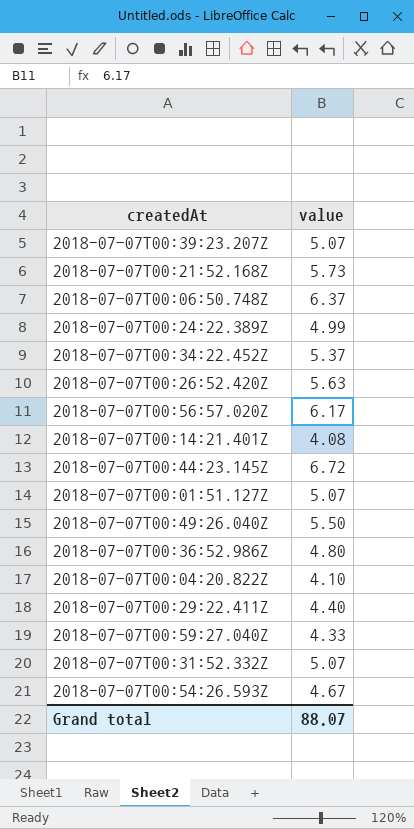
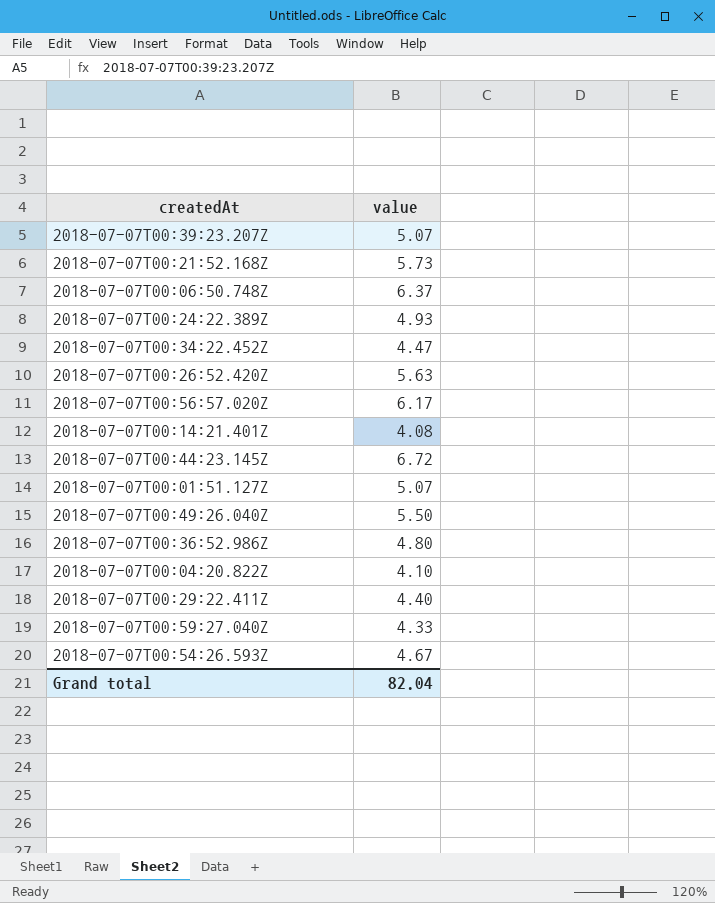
row 2018-07-07T00:31:52.332Z: 5.07 -> none
2018-07-07T00:24:22.389Z | value: 4.99 -> 4.93
2018-07-07T00:34:22.452Z | value: 5.37 -> 4.47
Grand total | value: 88.07 -> 82.04

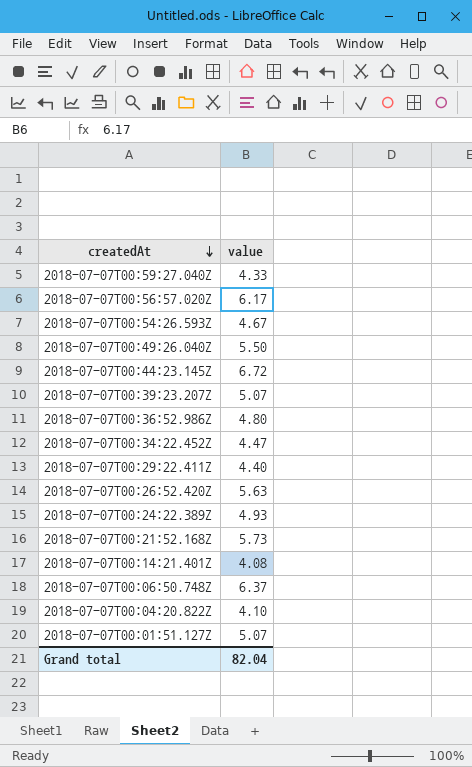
row order: none -> createdAt descending

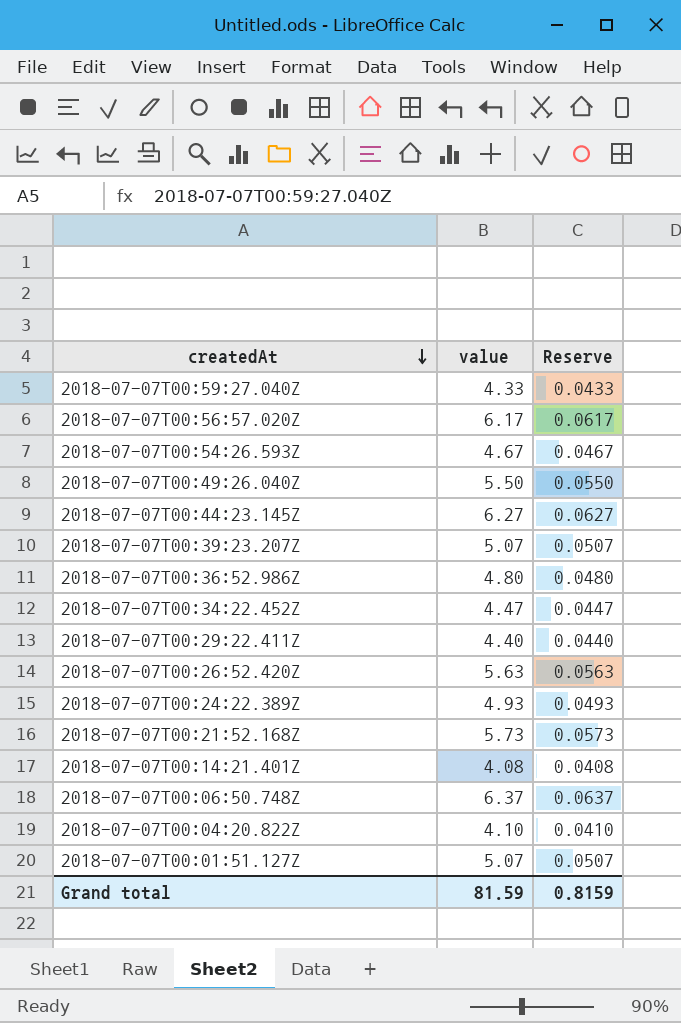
column Reserve | formula: none -> [value] * 0.01
2018-07-07T00:44:23.145Z | value: 6.72 -> 6.27
Grand total | value: 82.04 -> 81.59

